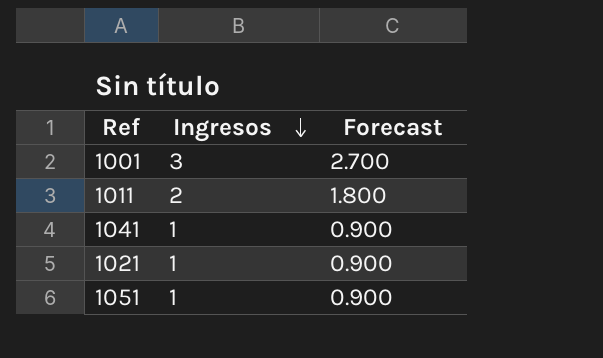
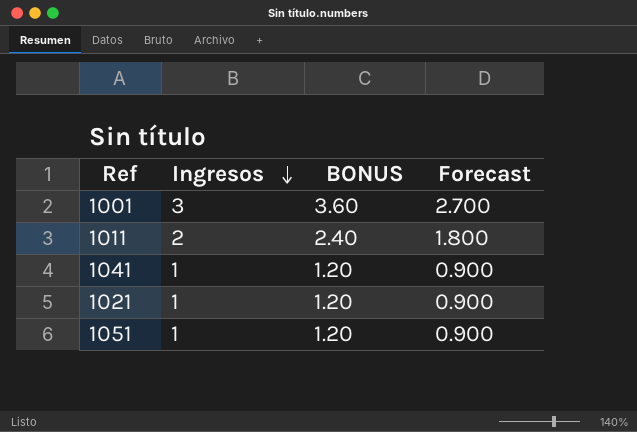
column BONUS | formula: none -> [Ingresos] * 1.2

